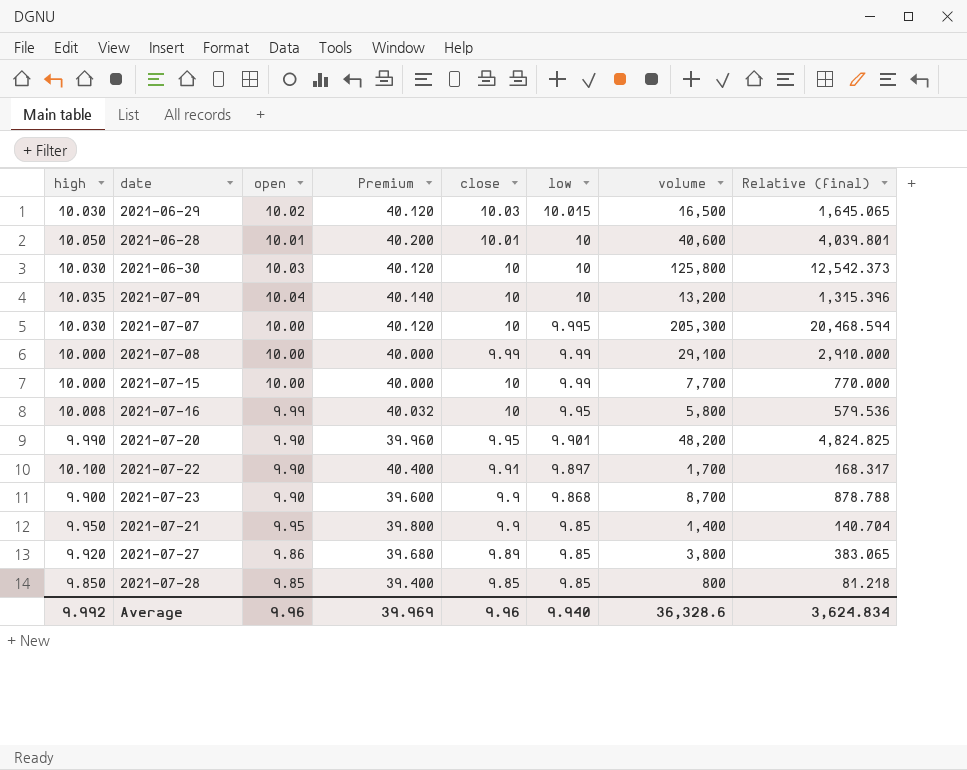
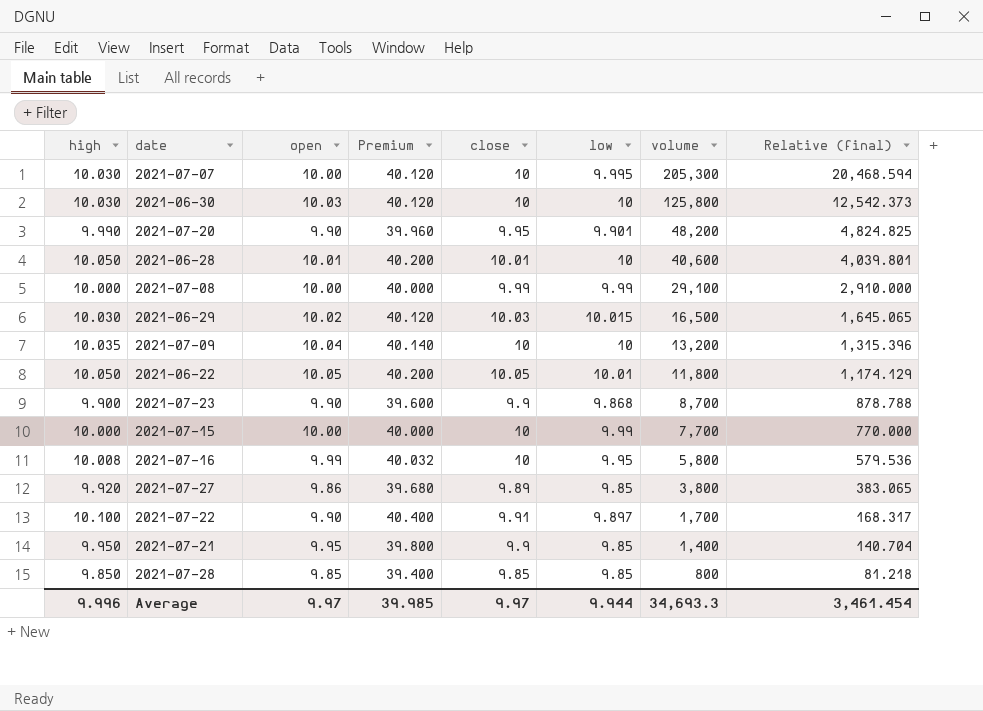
row order: low descending -> volume descending
row 2021-06-22: none -> 10.050 | 10.05 | 40.200 | 10.05 | 10.01 | 11,800 | 1,174.129
Average | high: 9.992 -> 9.996
Average | open: 9.96 -> 9.97
Average | Premium: 39.969 -> 39.985
Average | close: 9.96 -> 9.97
Average | low: 9.940 -> 9.944
Average | volume: 36,328.6 -> 34,693.3
Average | Relative (final): 3,624.834 -> 3,461.454

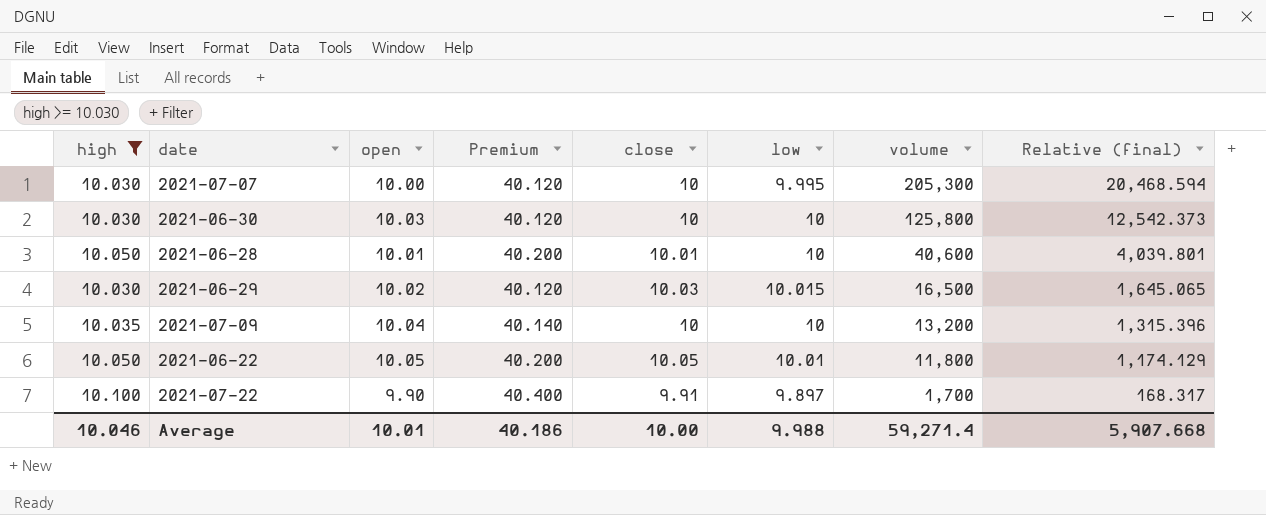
filter: none -> high >= 10.030
Average | high: 9.996 -> 10.046
Average | open: 9.97 -> 10.01
Average | Premium: 39.985 -> 40.186
Average | close: 9.97 -> 10.00
Average | low: 9.944 -> 9.988
Average | volume: 34,693.3 -> 59,271.4
Average | Relative (final): 3,461.454 -> 5,907.668

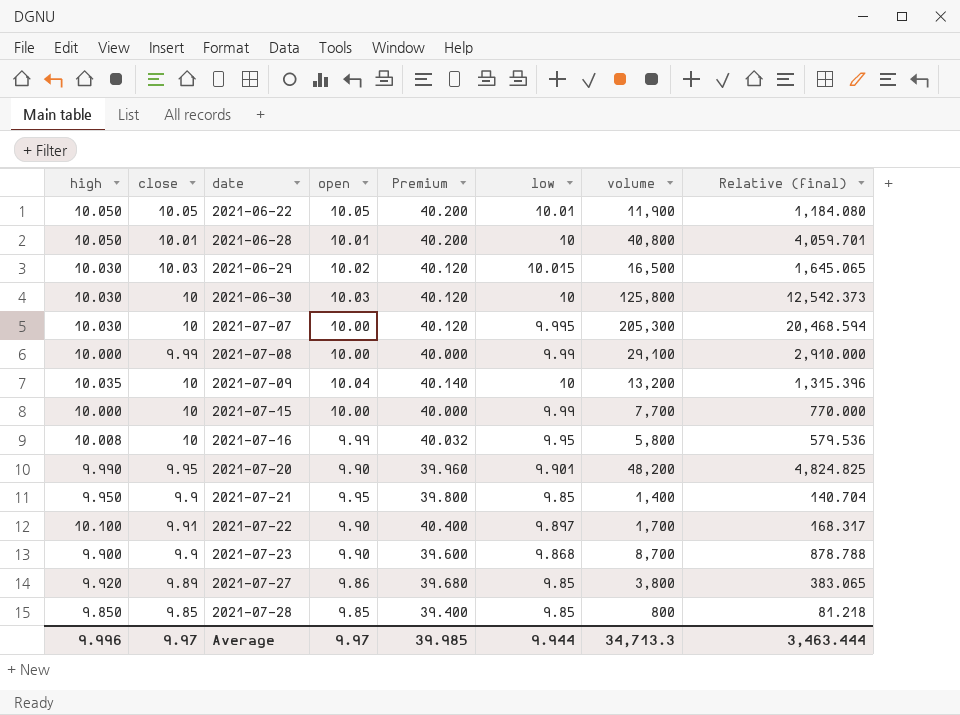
filter: high >= 10.030 -> none
row order: volume descending -> date ascending
column close | position: 5 -> 2
2021-06-22 | volume: 11,800 -> 11,900
2021-06-22 | Relative (final): 1,174.129 -> 1,184.080
2021-06-28 | volume: 40,600 -> 40,800
2021-06-28 | Relative (final): 4,039.801 -> 4,059.701
Average | high: 10.046 -> 9.996
Average | close: 10.00 -> 9.97
Average | open: 10.01 -> 9.97
Average | Premium: 40.186 -> 39.985
Average | low: 9.988 -> 9.944
Average | volume: 59,271.4 -> 34,713.3
Average | Relative (final): 5,907.668 -> 3,463.444

